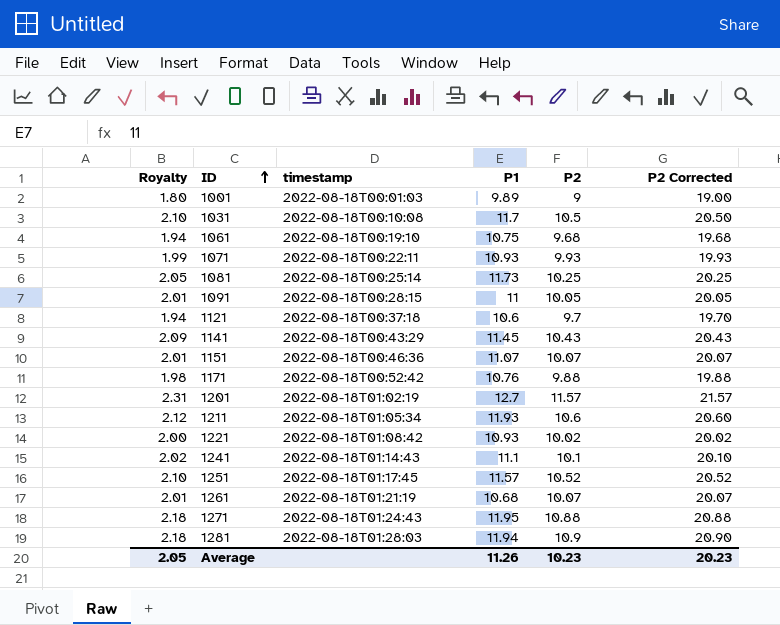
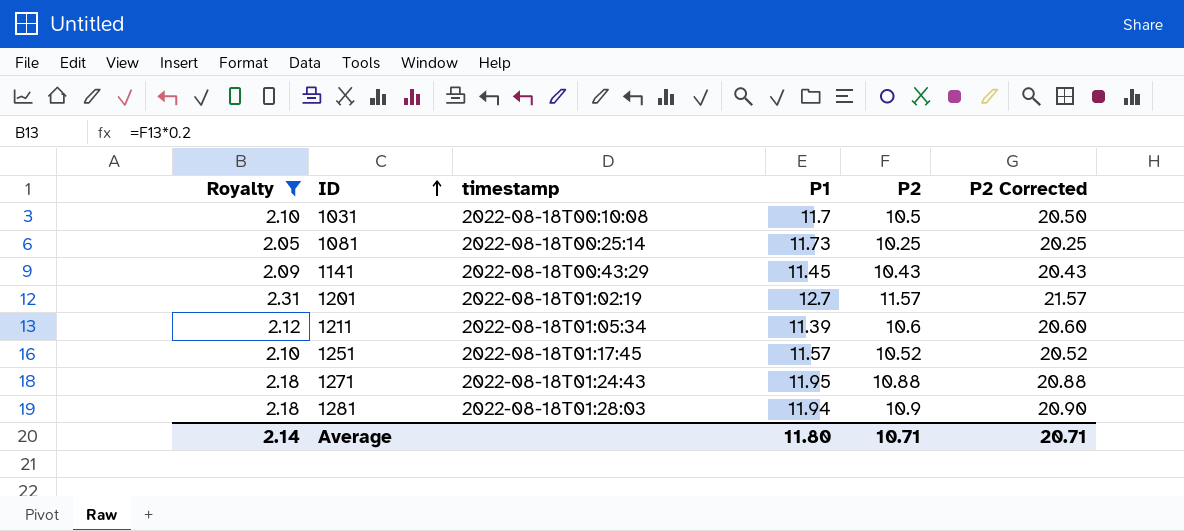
filter: none -> Royalty >= 2.05
1211 | P1: 11.93 -> 11.39
Average | Royalty: 2.05 -> 2.14
Average | P1: 11.26 -> 11.80
Average | P2: 10.23 -> 10.71
Average | P2 Corrected: 20.23 -> 20.71

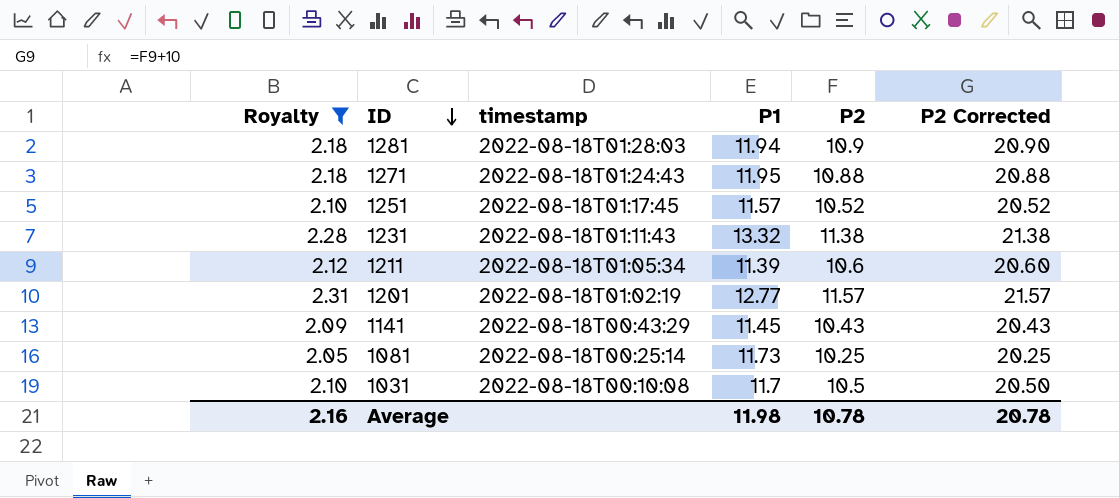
row order: ID ascending -> ID descending
row 1231: none -> 2.28 | 2022-08-18T01:11:43 | 13.32 | 11.38 | 21.38
1201 | P1: 12.7 -> 12.77
Average | Royalty: 2.14 -> 2.16
Average | P1: 11.80 -> 11.98
Average | P2: 10.71 -> 10.78
Average | P2 Corrected: 20.71 -> 20.78

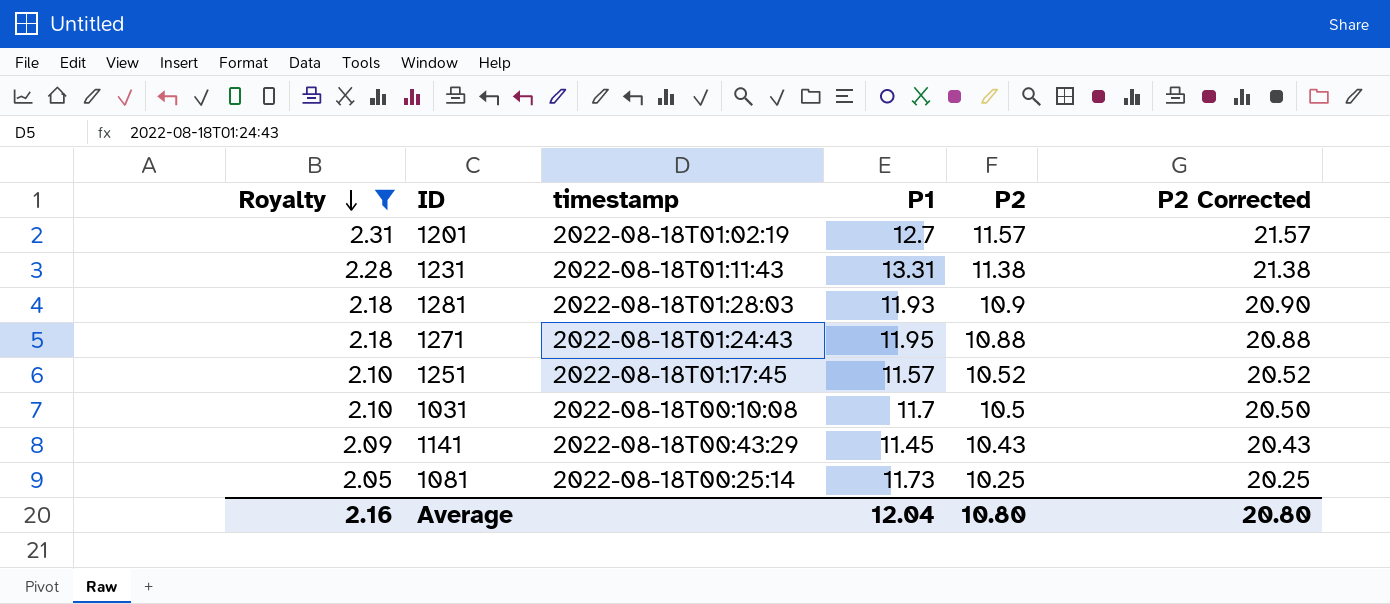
row order: ID descending -> Royalty descending
row 1211: 2.12 | 2022-08-18T01:05:34 | 11.39 | 10.6 | 20.60 -> none
1201 | P1: 12.77 -> 12.7
1231 | P1: 13.32 -> 13.31
1281 | P1: 11.94 -> 11.93
Average | P1: 11.98 -> 12.04
Average | P2: 10.78 -> 10.80
Average | P2 Corrected: 20.78 -> 20.80

